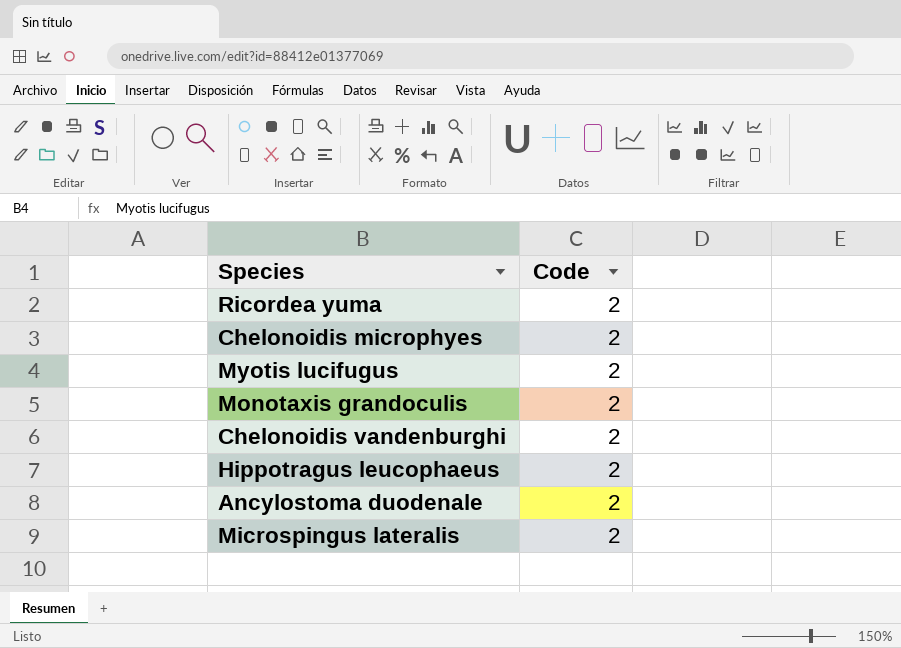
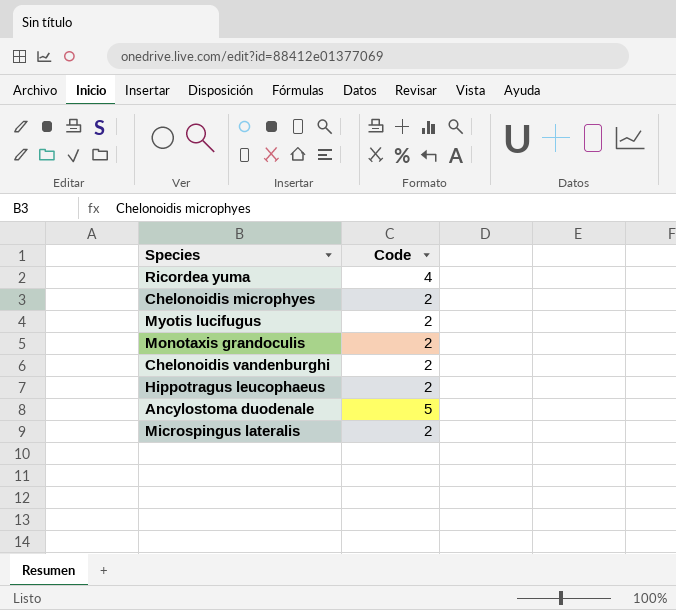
Ricordea yuma | Code: 2 -> 4
Ancylostoma duodenale | Code: 2 -> 5

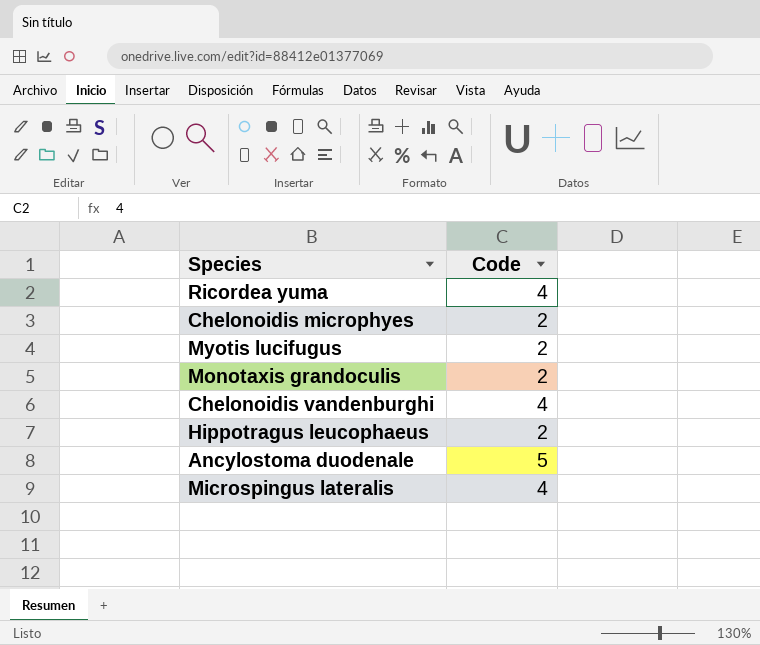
Chelonoidis vandenburghi | Code: 2 -> 4
Microspingus lateralis | Code: 2 -> 4

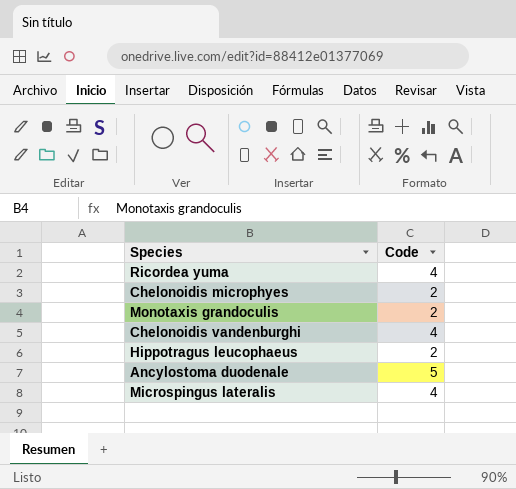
row Myotis lucifugus: 2 -> none

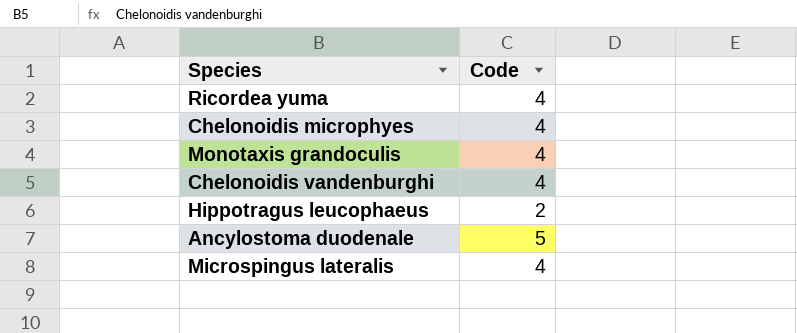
Chelonoidis microphyes | Code: 2 -> 4
Monotaxis grandoculis | Code: 2 -> 4

